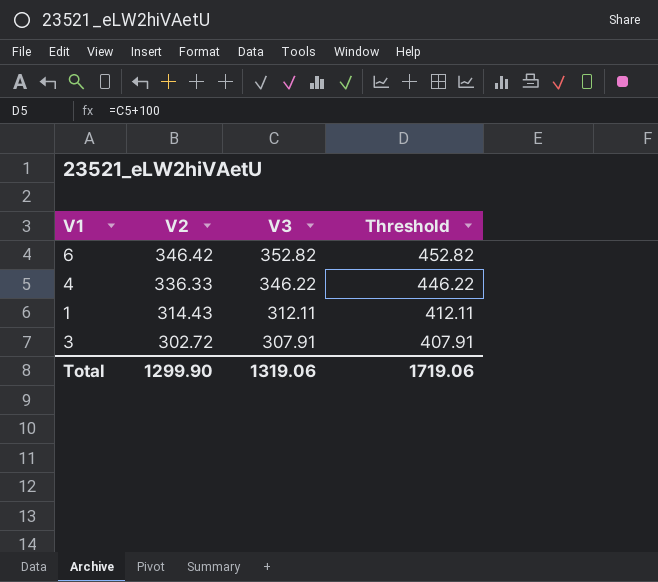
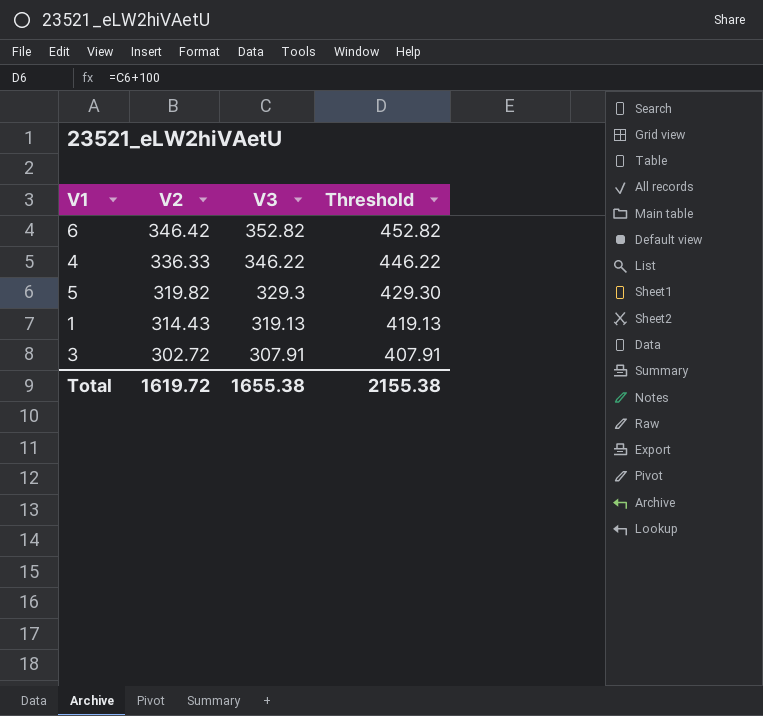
row 5: none -> 319.82 | 329.3 | 429.30
1 | V3: 312.11 -> 319.13
1 | Threshold: 412.11 -> 419.13
Total | V2: 1299.90 -> 1619.72
Total | V3: 1319.06 -> 1655.38
Total | Threshold: 1719.06 -> 2155.38

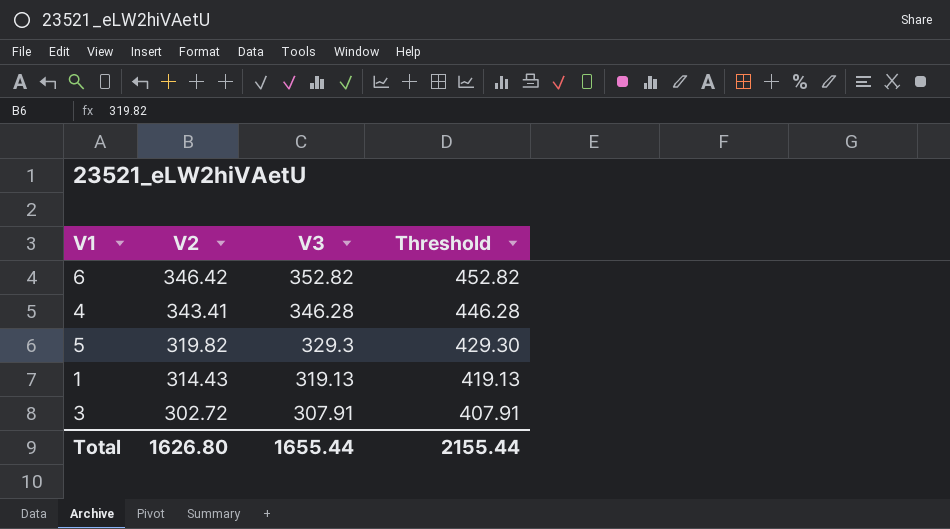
4 | V2: 336.33 -> 343.41
4 | V3: 346.22 -> 346.28
4 | Threshold: 446.22 -> 446.28
Total | V2: 1619.72 -> 1626.80
Total | V3: 1655.38 -> 1655.44
Total | Threshold: 2155.38 -> 2155.44

